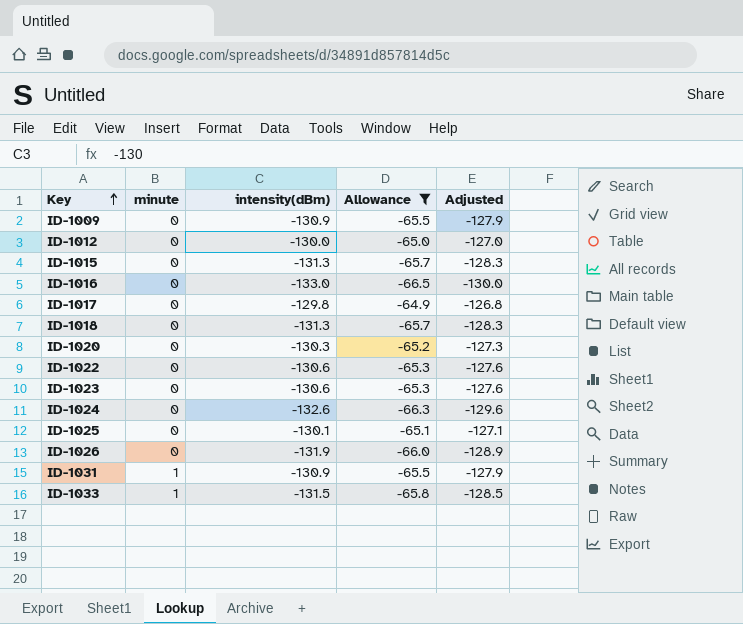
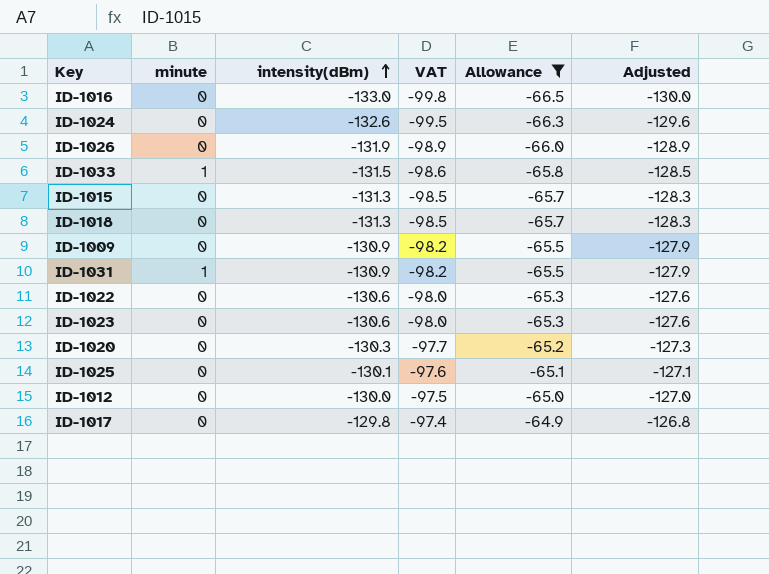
row order: Key ascending -> intensity(dBm) ascending
column VAT | formula: none -> [intensity(dBm)] * 0.75

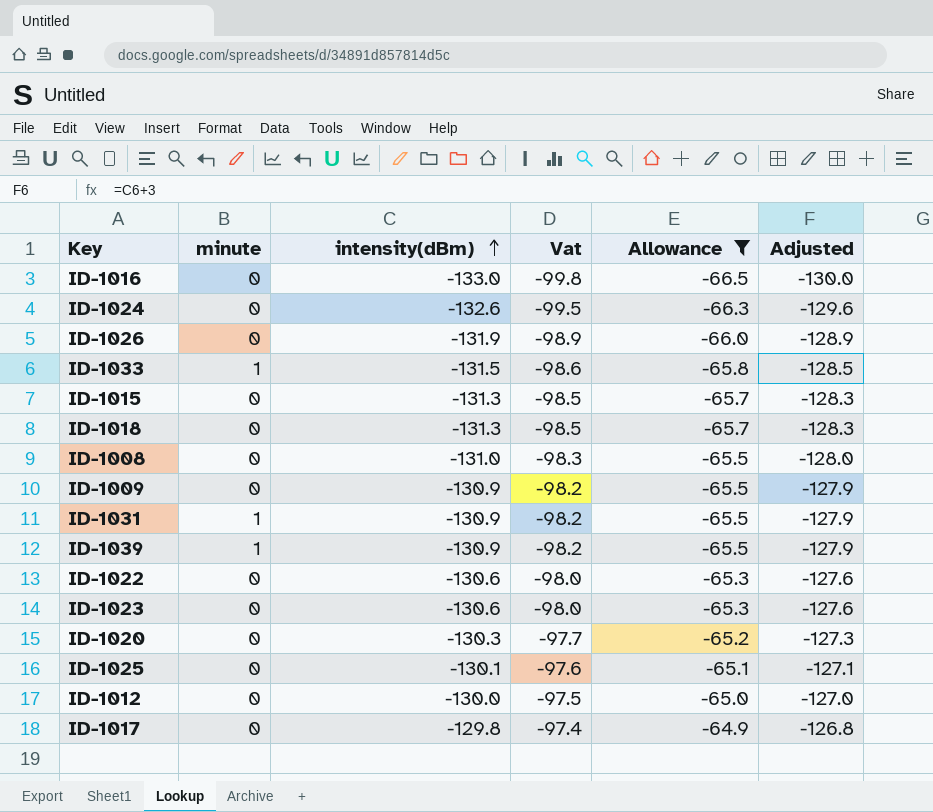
column name: VAT -> Vat
row ID-1008: none -> 0 | -131.0 | -98.3 | -65.5 | -128.0
row ID-1039: none -> 1 | -130.9 | -98.2 | -65.5 | -127.9

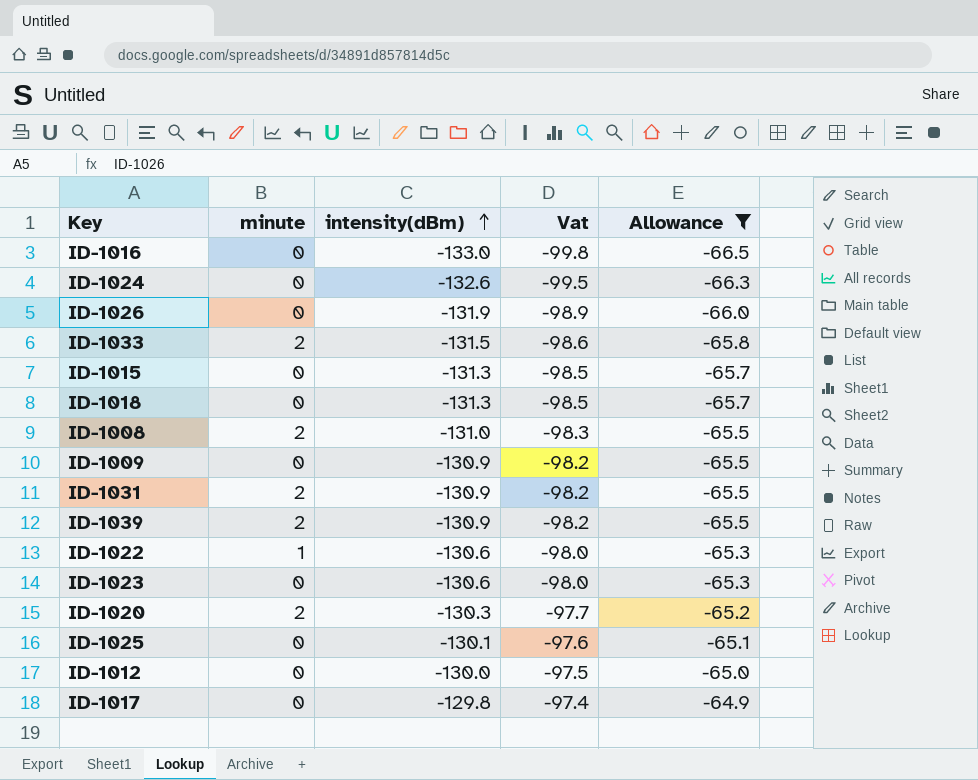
column Adjusted | formula: [intensity(dBm)] + 3 -> none
ID-1033 | minute: 1 -> 2
ID-1008 | minute: 0 -> 2
ID-1031 | minute: 1 -> 2
ID-1039 | minute: 1 -> 2
ID-1022 | minute: 0 -> 1
ID-1020 | minute: 0 -> 2

